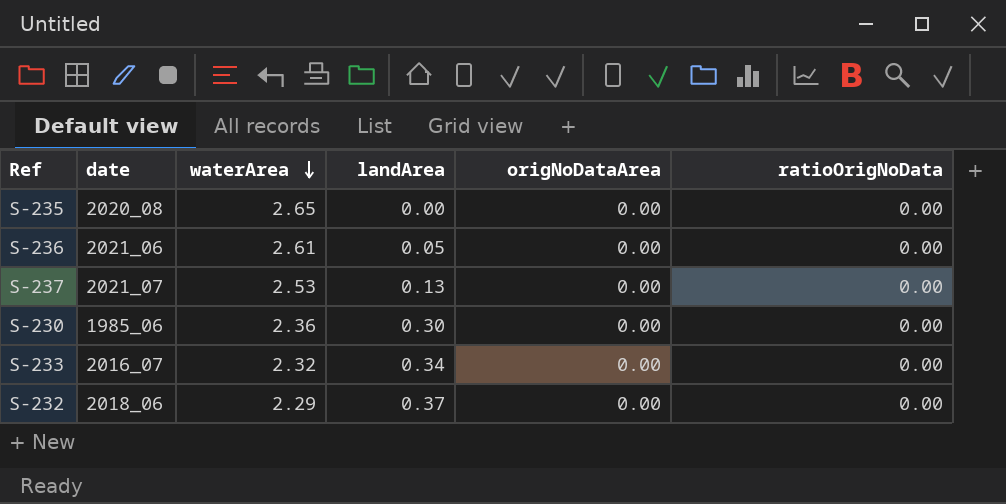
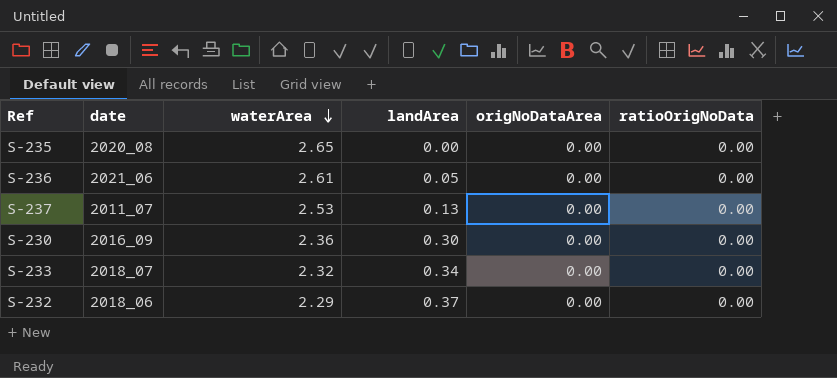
S-237 | date: 2021_07 -> 2011_07
S-230 | date: 1985_06 -> 2016_09
S-233 | date: 2016_07 -> 2018_07

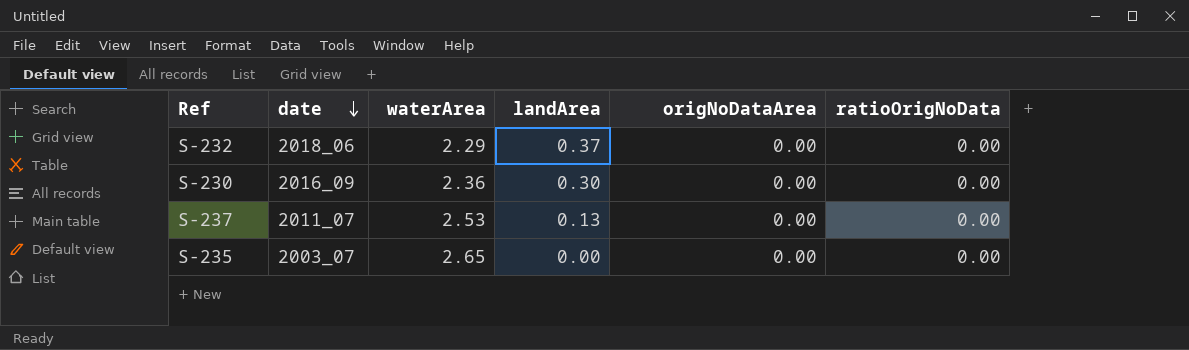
row order: waterArea descending -> date descending
row S-236: 2021_06 | 2.61 | 0.05 | 0.00 | 0.00 -> none
row S-233: 2018_07 | 2.32 | 0.34 | 0.00 | 0.00 -> none
S-235 | date: 2020_08 -> 2003_07

